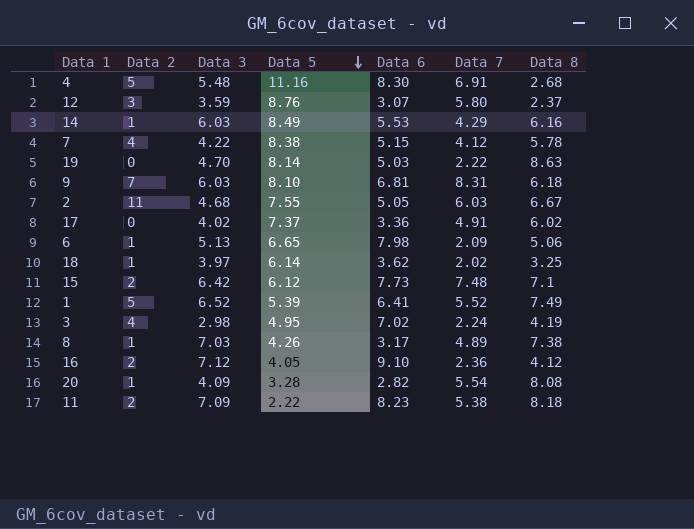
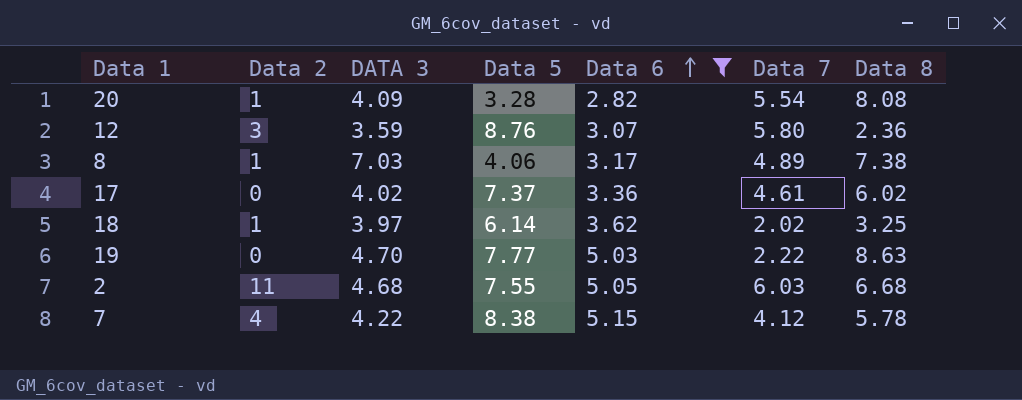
filter: none -> Data 6 <= 5.15
row order: Data 5 descending -> Data 6 ascending
column name: Data 3 -> DATA 3
12 | Data 8: 2.37 -> 2.36
8 | Data 5: 4.26 -> 4.06
17 | Data 7: 4.91 -> 4.61
19 | Data 5: 8.14 -> 7.77
2 | Data 8: 6.67 -> 6.68

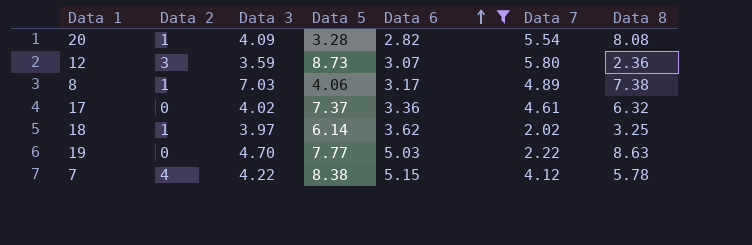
column name: DATA 3 -> Data 3
row 2: 11 | 4.68 | 7.55 | 5.05 | 6.03 | 6.68 -> none
12 | Data 5: 8.76 -> 8.73
17 | Data 8: 6.02 -> 6.32

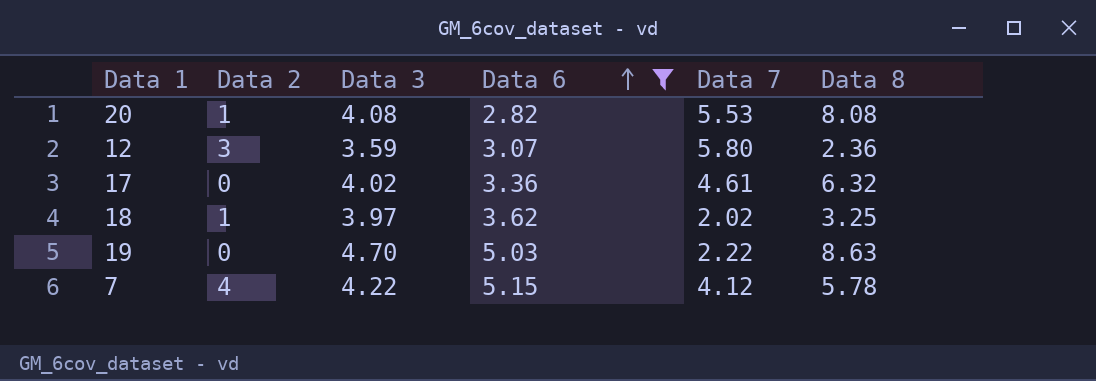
column Data 5 | position: 4 -> none
row 8: 1 | 7.03 | 4.06 | 3.17 | 4.89 | 7.38 -> none
20 | Data 3: 4.09 -> 4.08
20 | Data 7: 5.54 -> 5.53

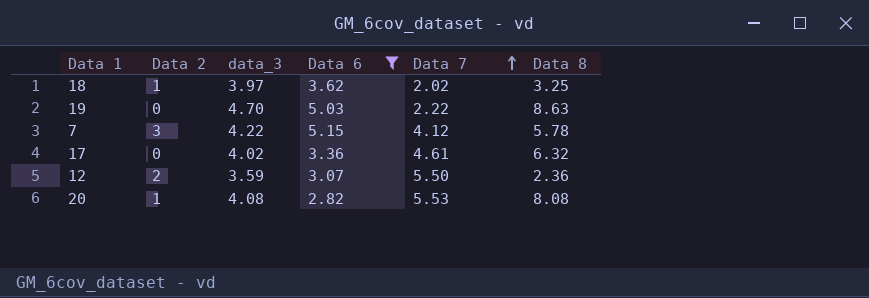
row order: Data 6 ascending -> Data 7 ascending
column name: Data 3 -> data_3
7 | Data 2: 4 -> 3
12 | Data 2: 3 -> 2
12 | Data 7: 5.80 -> 5.50

